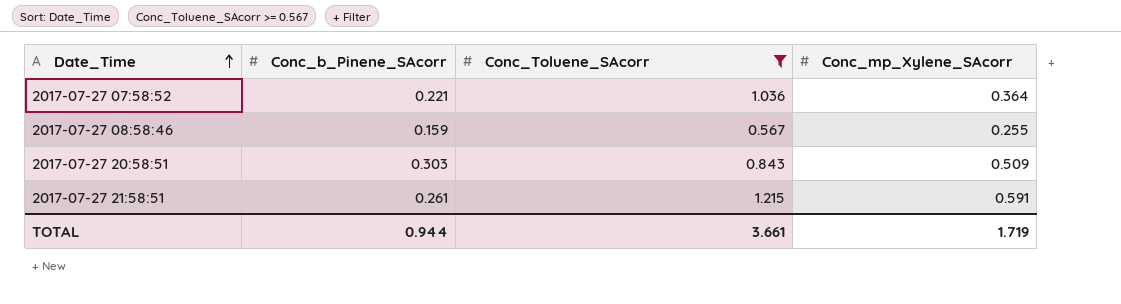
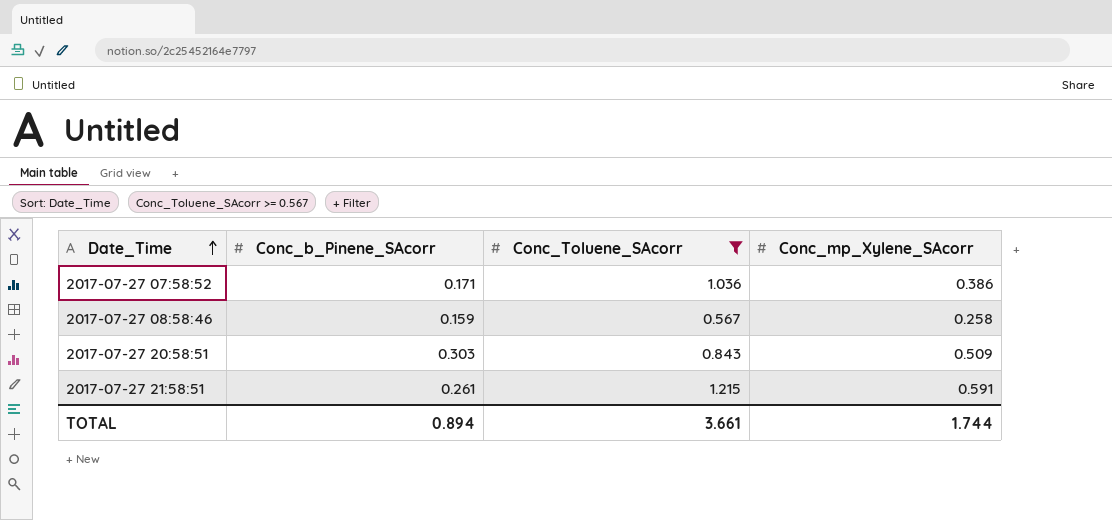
2017-07-27 07:58:52 | Conc_b_Pinene_SAcorr: 0.221 -> 0.171
2017-07-27 07:58:52 | Conc_mp_Xylene_SAcorr: 0.364 -> 0.386
2017-07-27 08:58:46 | Conc_mp_Xylene_SAcorr: 0.255 -> 0.258
TOTAL | Conc_b_Pinene_SAcorr: 0.944 -> 0.894
TOTAL | Conc_mp_Xylene_SAcorr: 1.719 -> 1.744

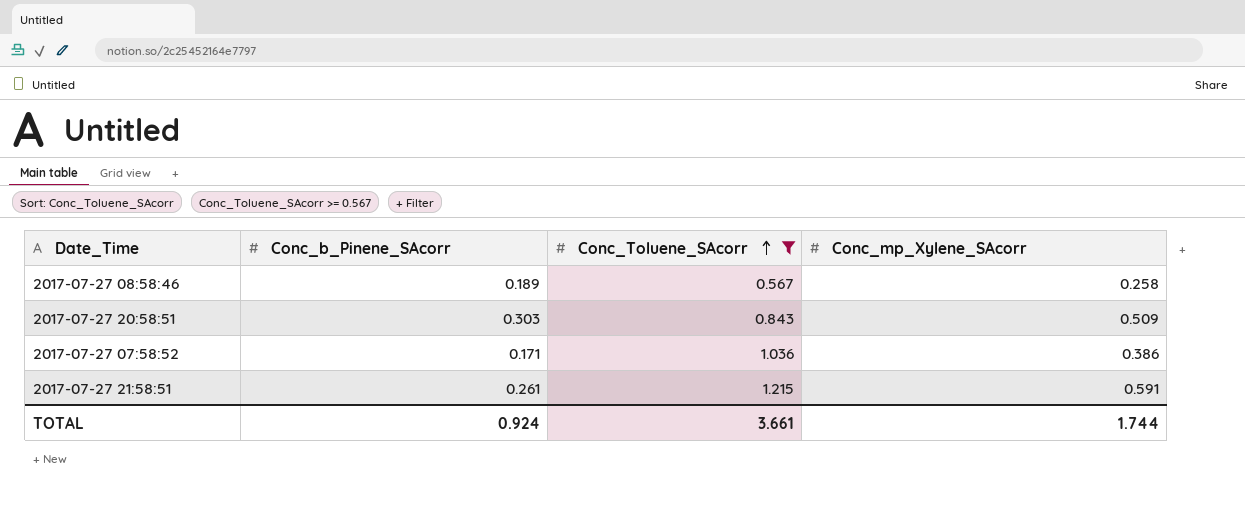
row order: Date_Time ascending -> Conc_Toluene_SAcorr ascending
2017-07-27 08:58:46 | Conc_b_Pinene_SAcorr: 0.159 -> 0.189
TOTAL | Conc_b_Pinene_SAcorr: 0.894 -> 0.924

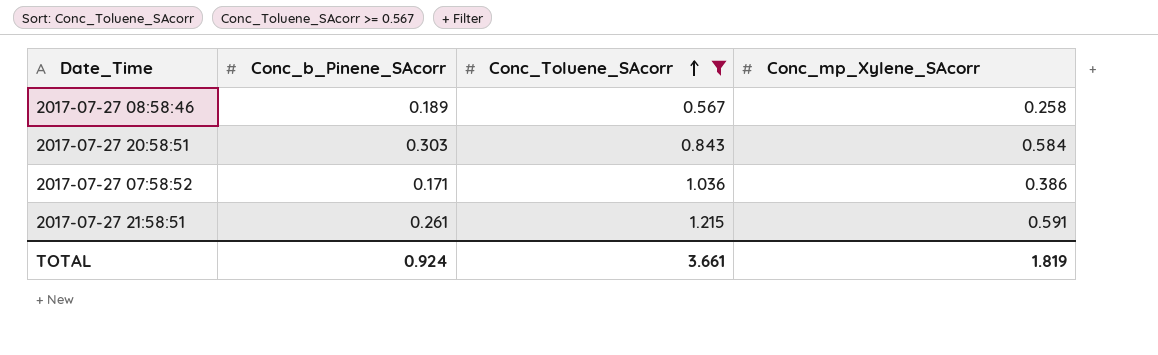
2017-07-27 20:58:51 | Conc_mp_Xylene_SAcorr: 0.509 -> 0.584
TOTAL | Conc_mp_Xylene_SAcorr: 1.744 -> 1.819

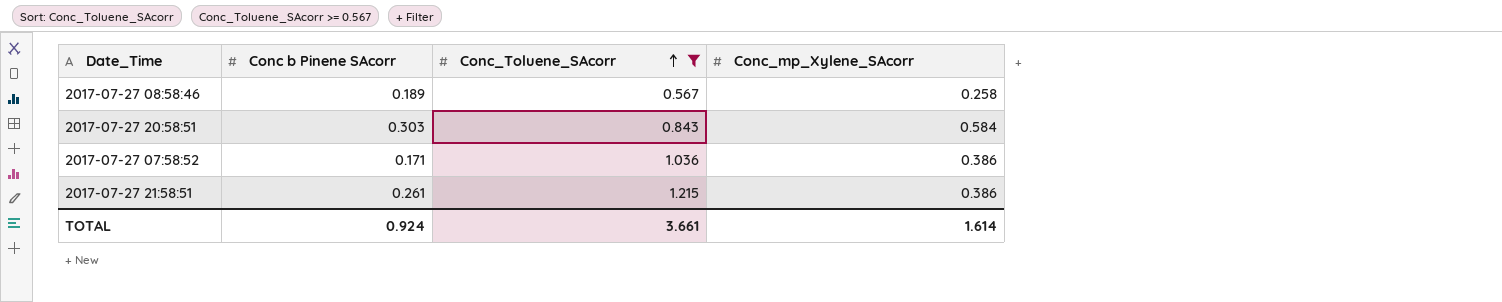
column name: Conc_b_Pinene_SAcorr -> Conc b Pinene SAcorr
2017-07-27 21:58:51 | Conc_mp_Xylene_SAcorr: 0.591 -> 0.386
TOTAL | Conc_mp_Xylene_SAcorr: 1.819 -> 1.614

